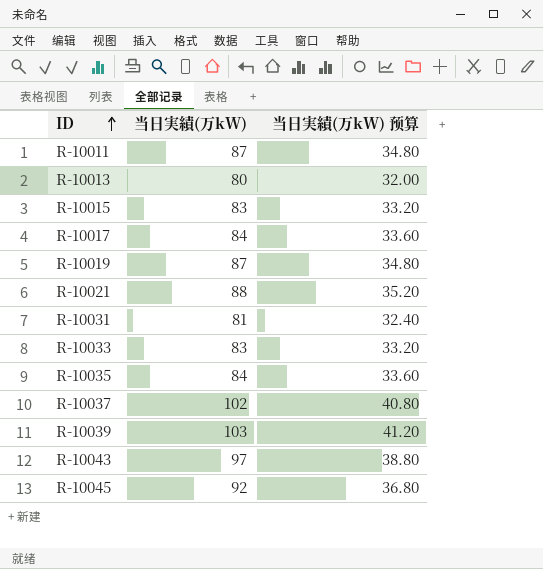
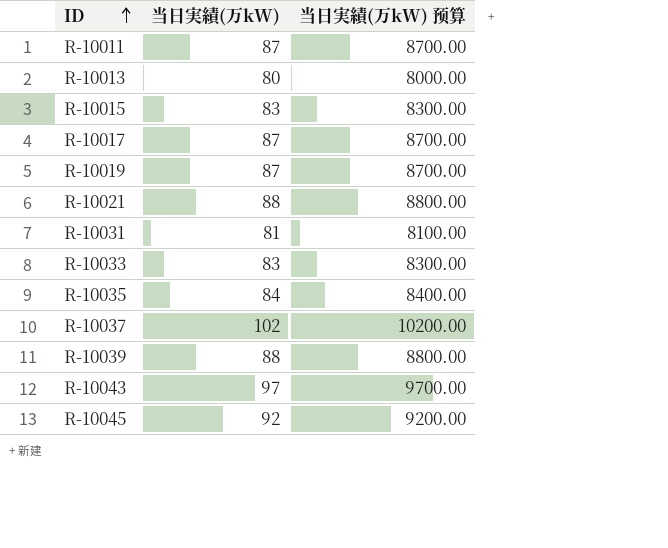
column 当日実績(万kW) 预算 | formula: [当日実績(万kW)] * 0.4 -> [当日実績(万kW)] * 100
R-10017 | 当日実績(万kW): 84 -> 87
R-10039 | 当日実績(万kW): 103 -> 88

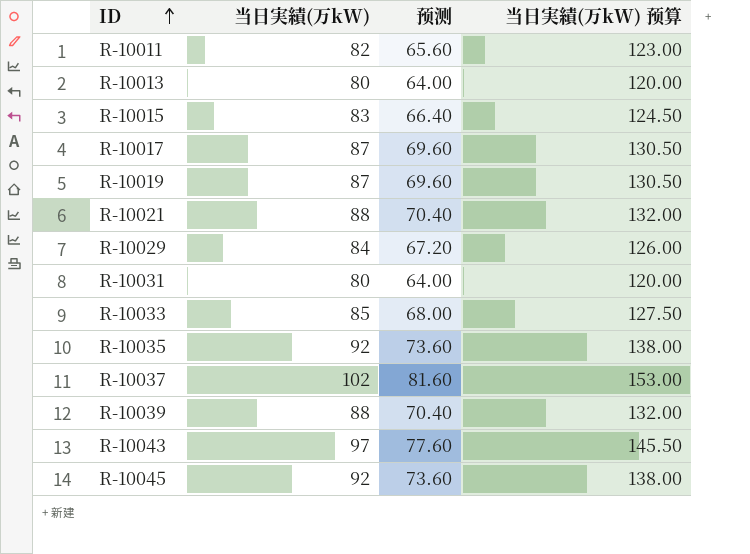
column 预测 | formula: none -> [当日実績(万kW)] * 0.8
column 当日実績(万kW) 预算 | formula: [当日実績(万kW)] * 100 -> [当日実績(万kW)] * 1.5
R-10011 | 当日実績(万kW): 87 -> 82
row R-10029: none -> 84 | 67.20 | 126.00
R-10031 | 当日実績(万kW): 81 -> 80
R-10033 | 当日実績(万kW): 83 -> 85
R-10035 | 当日実績(万kW): 84 -> 92

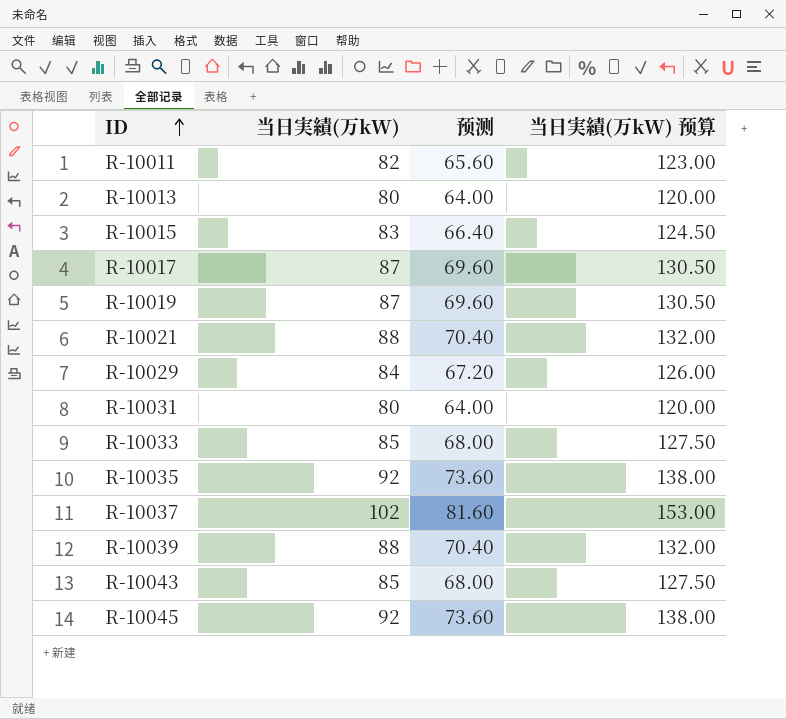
R-10043 | 当日実績(万kW): 97 -> 85
R-10043 | 预测: 77.60 -> 68.00
R-10043 | 当日実績(万kW) 预算: 145.50 -> 127.50

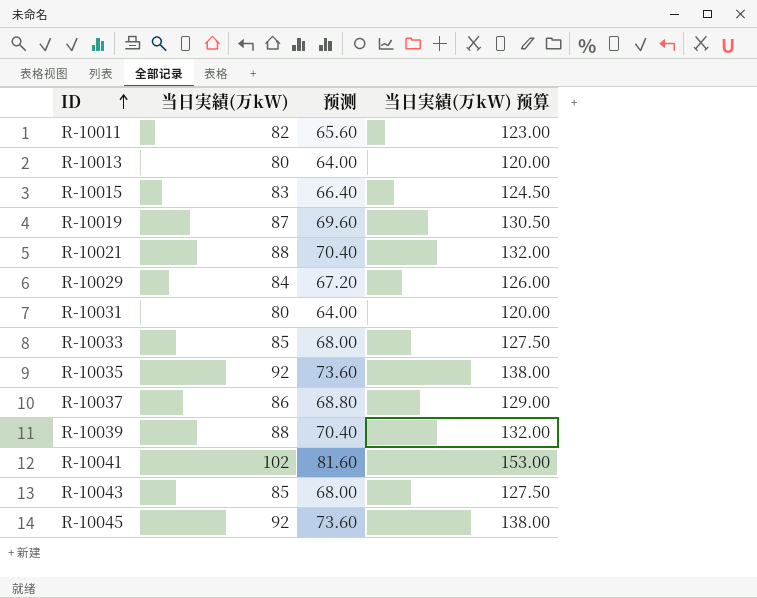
row R-10017: 87 | 69.60 | 130.50 -> none
R-10037 | 当日実績(万kW): 102 -> 86
R-10037 | 预测: 81.60 -> 68.80
R-10037 | 当日実績(万kW) 预算: 153.00 -> 129.00
row R-10041: none -> 102 | 81.60 | 153.00

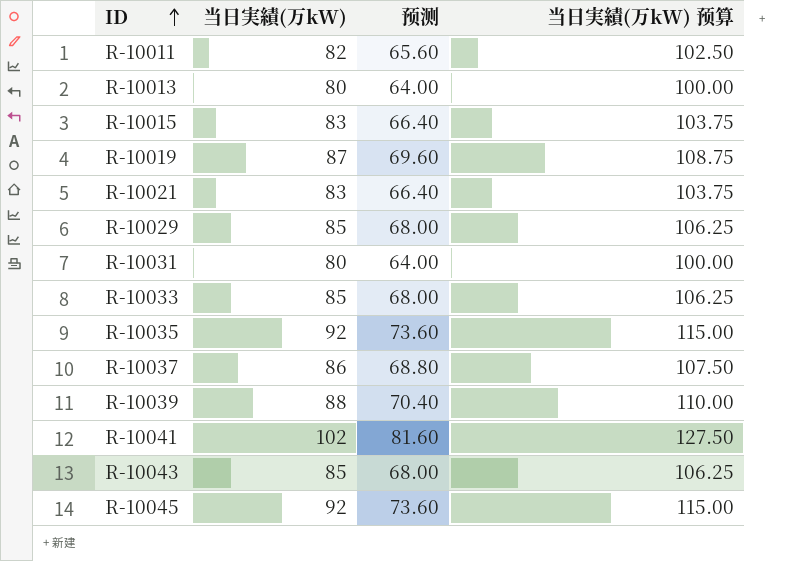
column 当日実績(万kW) 预算 | formula: [当日実績(万kW)] * 1.5 -> [当日実績(万kW)] * 1.25
R-10021 | 当日実績(万kW): 88 -> 83
R-10021 | 预测: 70.40 -> 66.40
R-10029 | 当日実績(万kW): 84 -> 85
R-10029 | 预测: 67.20 -> 68.00

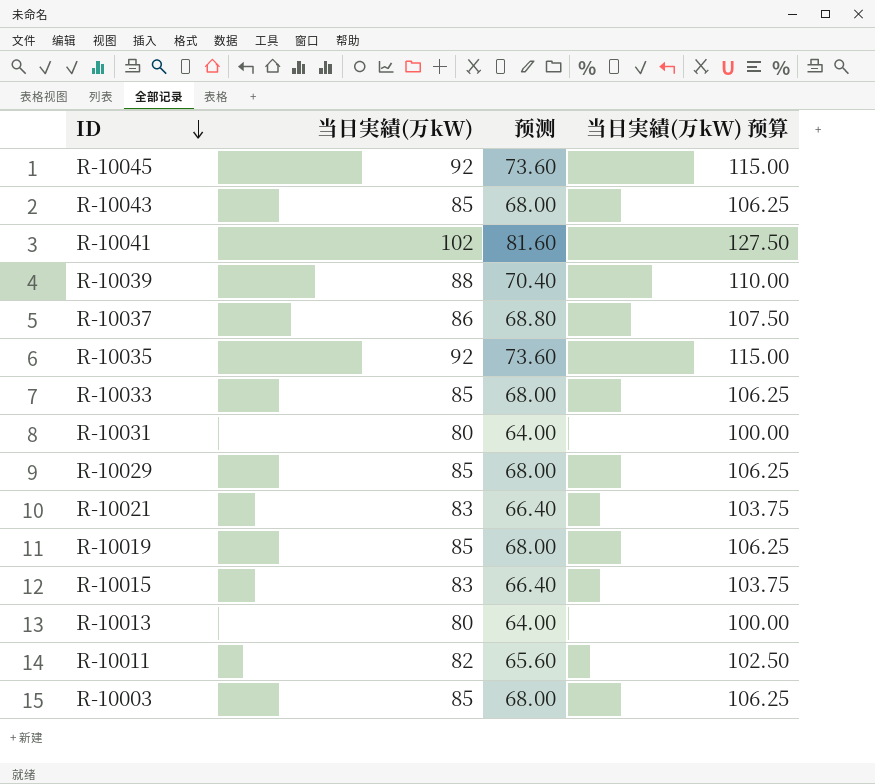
row order: ID ascending -> ID descending
R-10019 | 当日実績(万kW): 87 -> 85
R-10019 | 预测: 69.60 -> 68.00
R-10019 | 当日実績(万kW) 预算: 108.75 -> 106.25
row R-10003: none -> 85 | 68.00 | 106.25

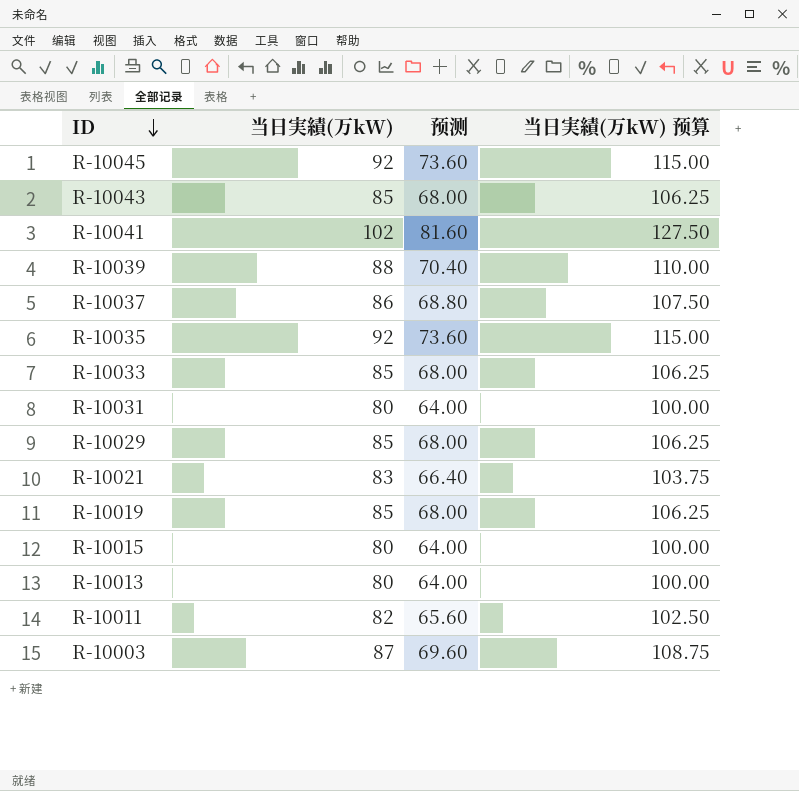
R-10015 | 当日実績(万kW): 83 -> 80
R-10015 | 预测: 66.40 -> 64.00
R-10015 | 当日実績(万kW) 预算: 103.75 -> 100.00
R-10003 | 当日実績(万kW): 85 -> 87
R-10003 | 预测: 68.00 -> 69.60
R-10003 | 当日実績(万kW) 预算: 106.25 -> 108.75

